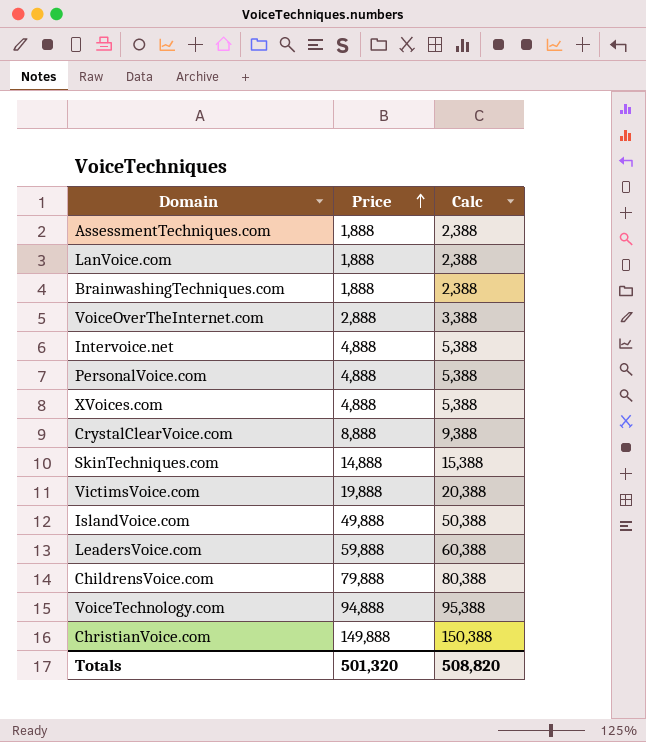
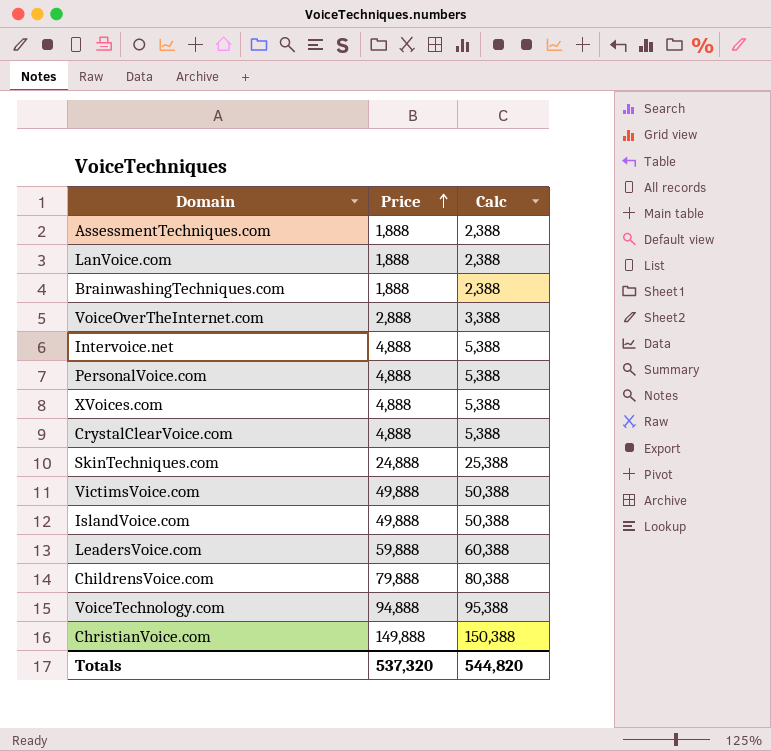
CrystalClearVoice.com | Price: 8,888 -> 4,888
CrystalClearVoice.com | Calc: 9,388 -> 5,388
SkinTechniques.com | Price: 14,888 -> 24,888
SkinTechniques.com | Calc: 15,388 -> 25,388
VictimsVoice.com | Price: 19,888 -> 49,888
VictimsVoice.com | Calc: 20,388 -> 50,388
Totals | Price: 501,320 -> 537,320
Totals | Calc: 508,820 -> 544,820

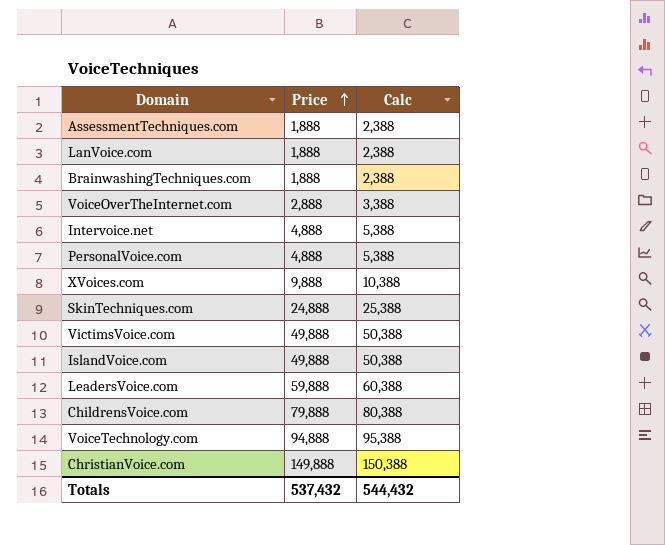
row CrystalClearVoice.com: 4,888 | 5,388 -> none
XVoices.com | Price: 4,888 -> 9,888
XVoices.com | Calc: 5,388 -> 10,388
Totals | Price: 537,320 -> 537,432
Totals | Calc: 544,820 -> 544,432

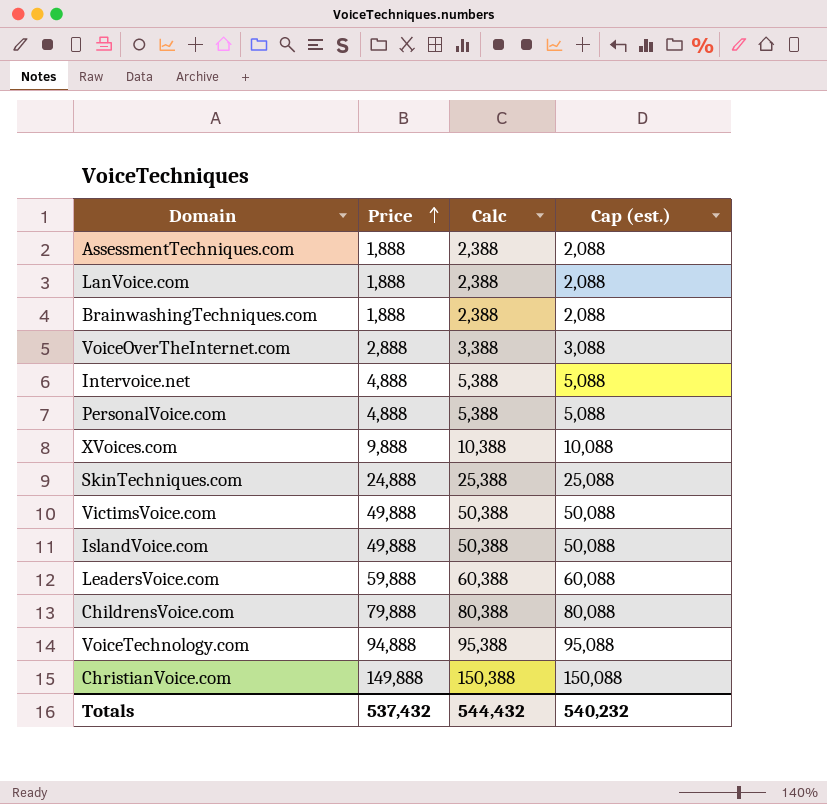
column Cap (est.) | formula: none -> [Price] + 200

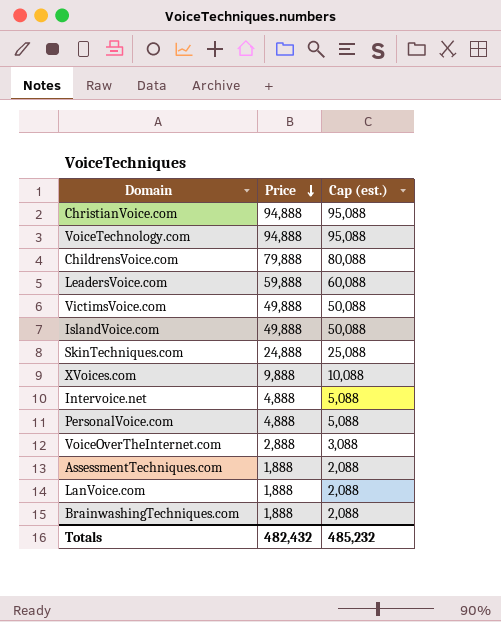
row order: Price ascending -> Price descending
column Calc | formula: [Price] + 500 -> none
ChristianVoice.com | Price: 149,888 -> 94,888
ChristianVoice.com | Cap (est.): 150,088 -> 95,088
Totals | Price: 537,432 -> 482,432
Totals | Cap (est.): 540,232 -> 485,232

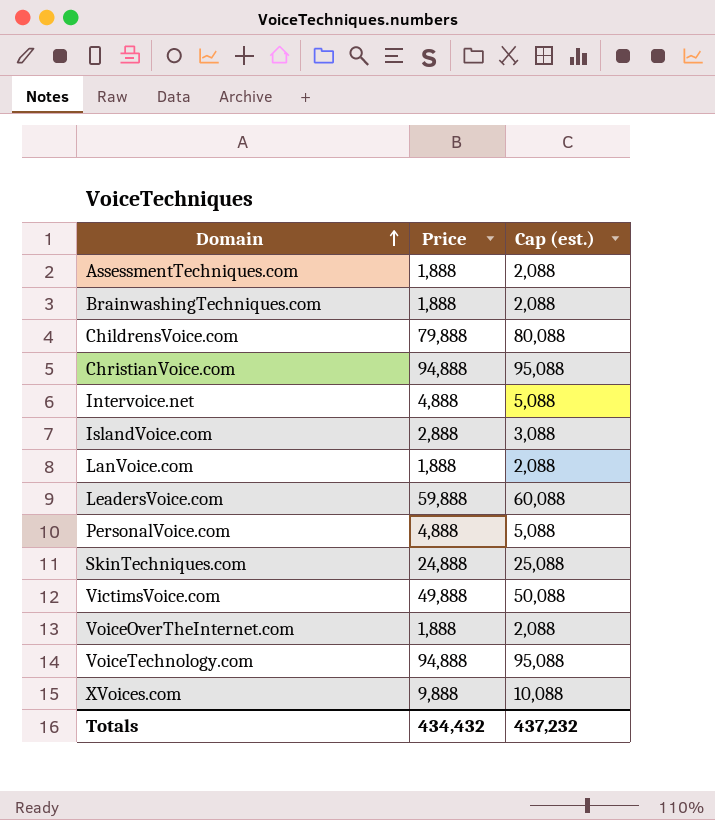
row order: Price descending -> Domain ascending
IslandVoice.com | Price: 49,888 -> 2,888
IslandVoice.com | Cap (est.): 50,088 -> 3,088
VoiceOverTheInternet.com | Price: 2,888 -> 1,888
VoiceOverTheInternet.com | Cap (est.): 3,088 -> 2,088
Totals | Price: 482,432 -> 434,432
Totals | Cap (est.): 485,232 -> 437,232

